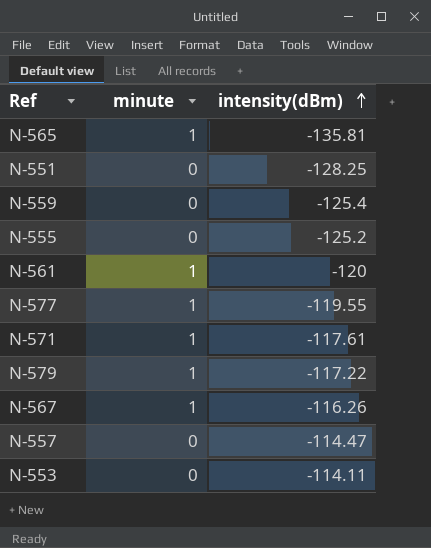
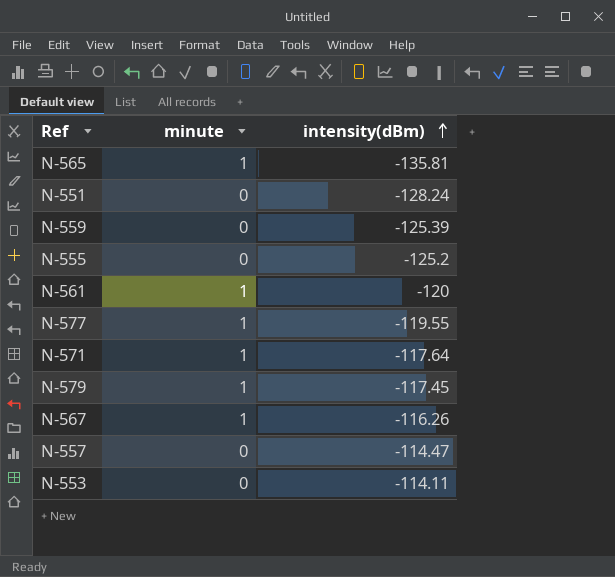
N-551 | intensity(dBm): -128.25 -> -128.24
N-559 | intensity(dBm): -125.4 -> -125.39
N-571 | intensity(dBm): -117.61 -> -117.64
N-579 | intensity(dBm): -117.22 -> -117.45

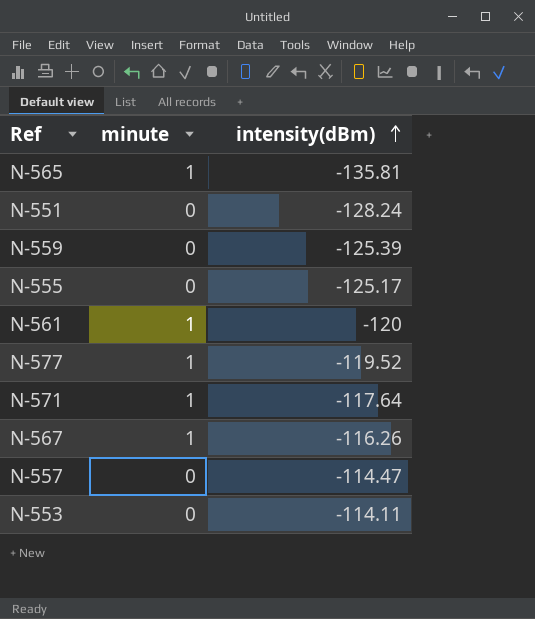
row N-579: 1 | -117.45 -> none
N-555 | intensity(dBm): -125.2 -> -125.17
N-577 | intensity(dBm): -119.55 -> -119.52

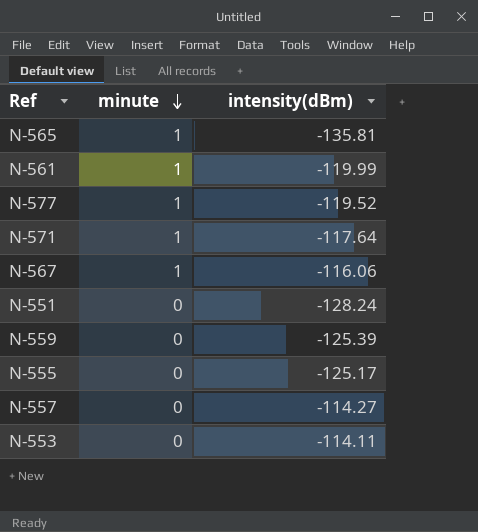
row order: intensity(dBm) ascending -> minute descending
N-561 | intensity(dBm): -120 -> -119.99
N-567 | intensity(dBm): -116.26 -> -116.06
N-557 | intensity(dBm): -114.47 -> -114.27

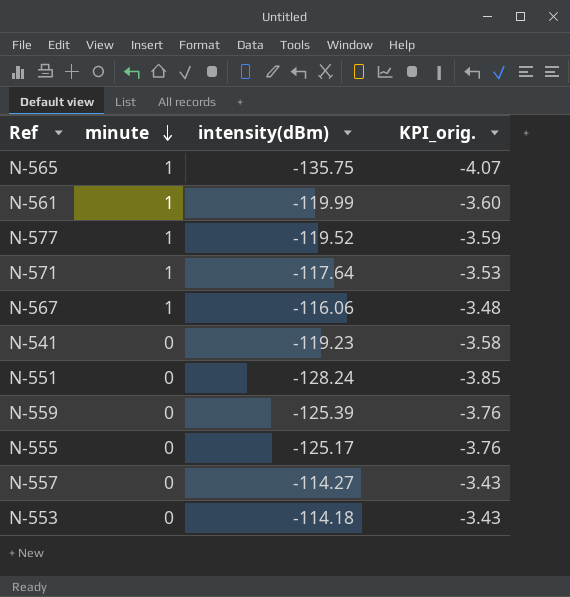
column KPI_orig. | formula: none -> [intensity(dBm)] * 0.03
N-565 | intensity(dBm): -135.81 -> -135.75
row N-541: none -> 0 | -119.23 | -3.58
N-553 | intensity(dBm): -114.11 -> -114.18

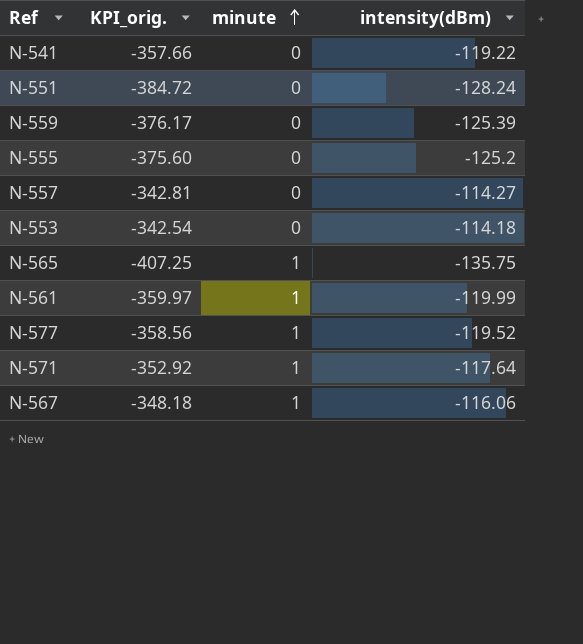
row order: minute descending -> minute ascending
column KPI_orig. | formula: [intensity(dBm)] * 0.03 -> [intensity(dBm)] * 3
column KPI_orig. | position: 4 -> 2
N-541 | intensity(dBm): -119.23 -> -119.22
N-555 | intensity(dBm): -125.17 -> -125.2

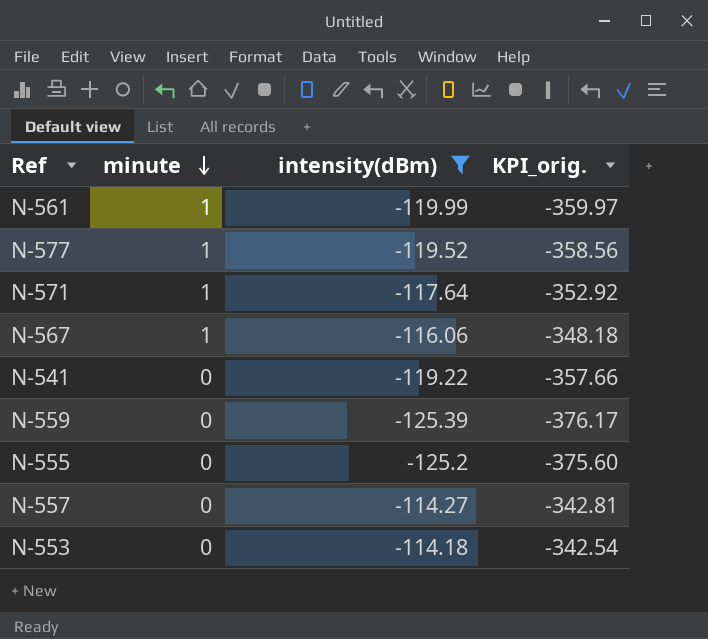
filter: none -> intensity(dBm) >= -125.39
row order: minute ascending -> minute descending
column KPI_orig. | position: 2 -> 4

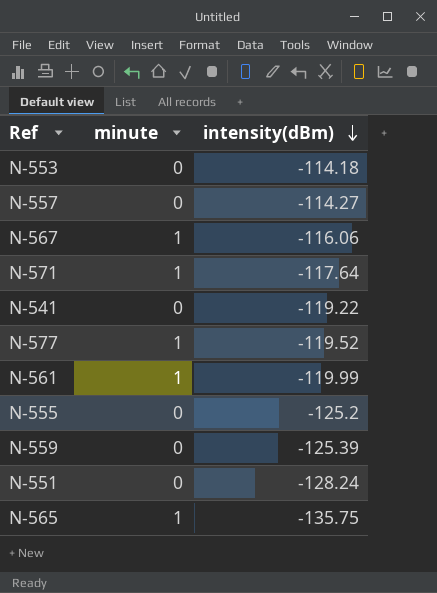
filter: intensity(dBm) >= -125.39 -> none
row order: minute descending -> intensity(dBm) descending
column KPI_orig. | formula: [intensity(dBm)] * 3 -> none

